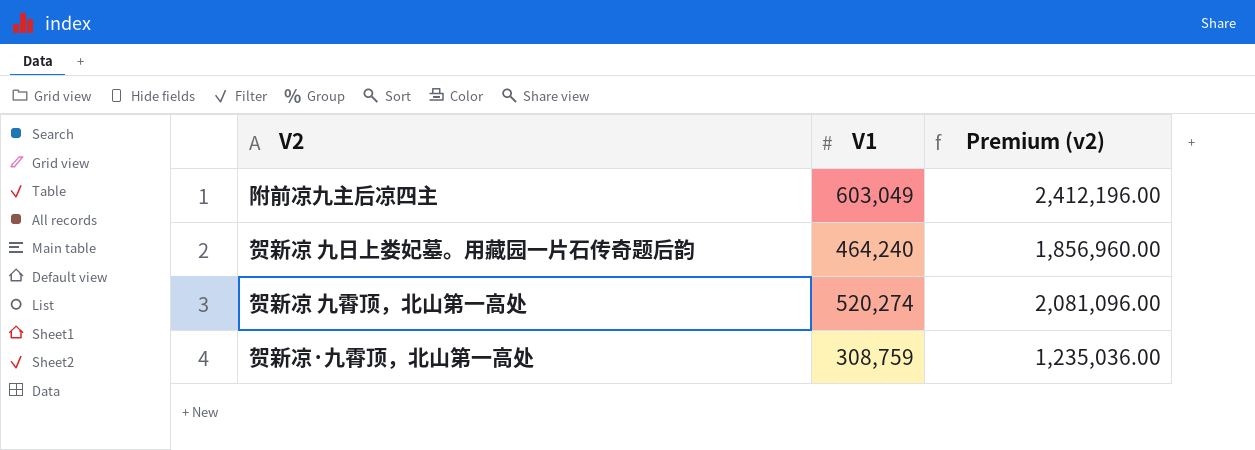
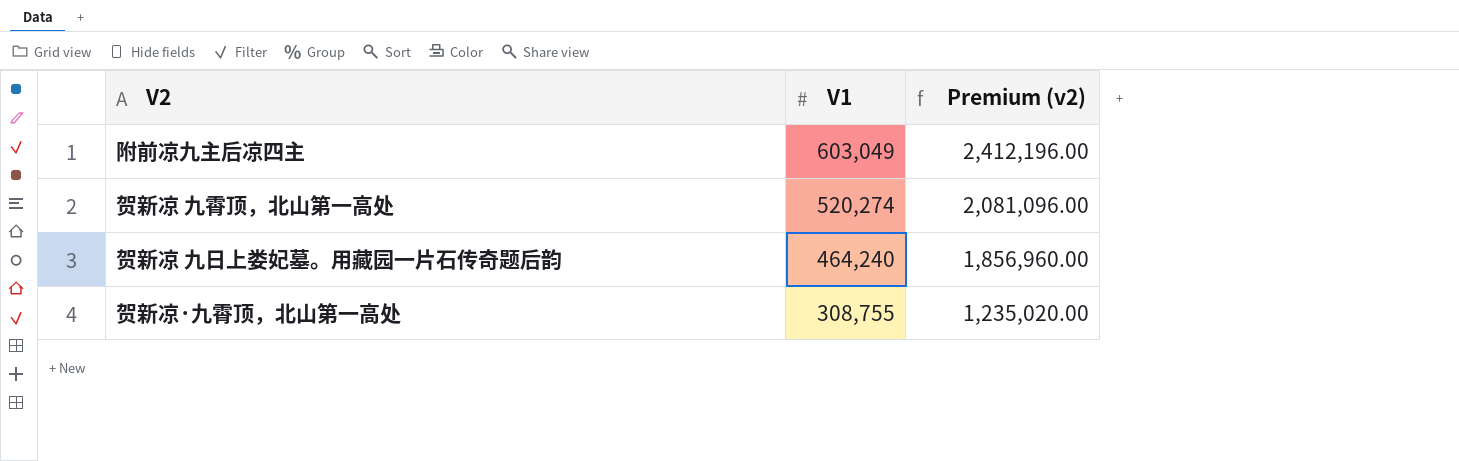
row order: none -> V1 descending
贺新凉·九霄顶，北山第一高处 | V1: 308,759 -> 308,755
贺新凉·九霄顶，北山第一高处 | Premium (v2): 1,235,036.00 -> 1,235,020.00

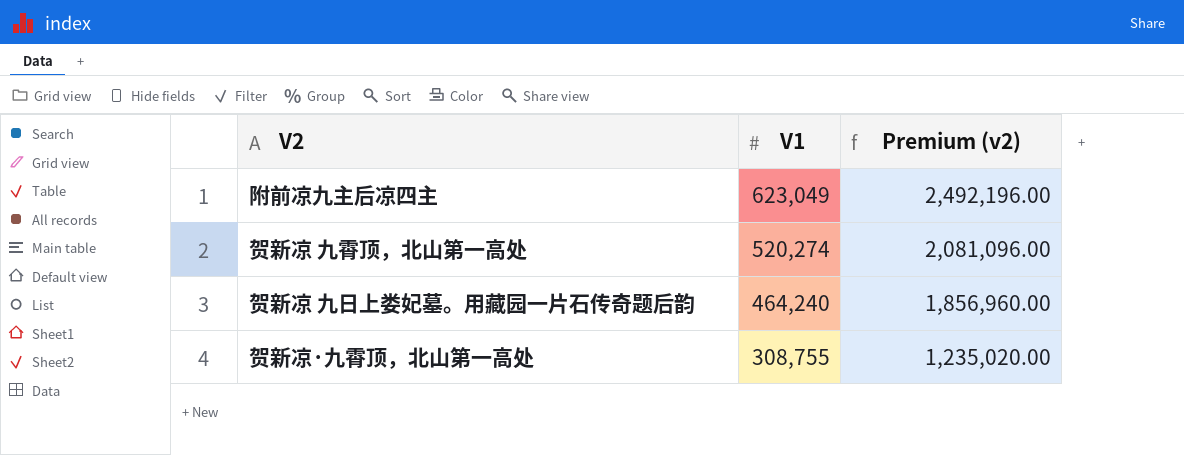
附前凉九主后凉四主 | V1: 603,049 -> 623,049
附前凉九主后凉四主 | Premium (v2): 2,412,196.00 -> 2,492,196.00

